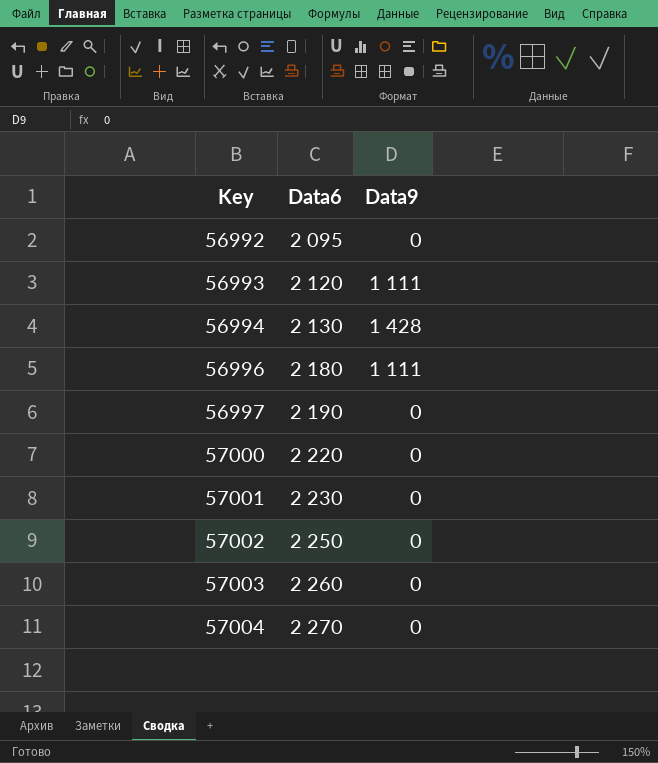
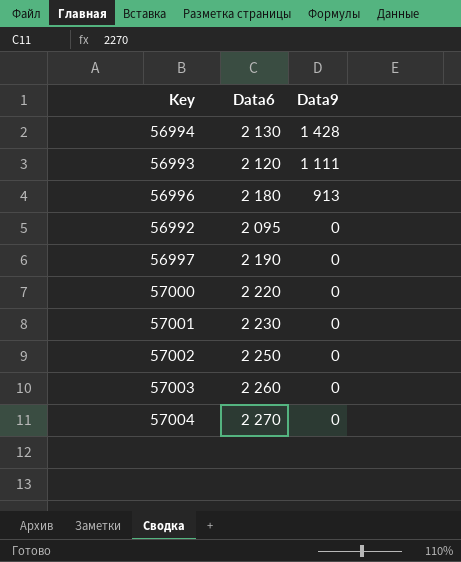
row order: Key ascending -> Data9 descending
56996 | Data9: 1 111 -> 913

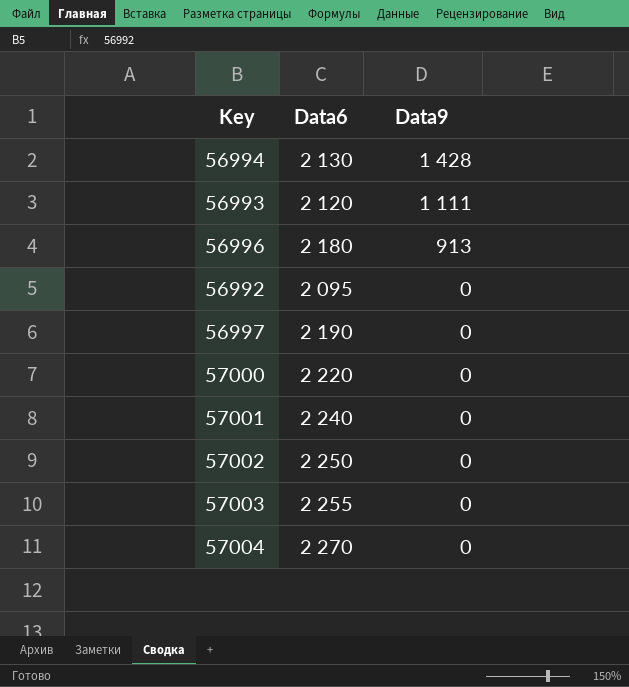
57001 | Data6: 2 230 -> 2 240
57003 | Data6: 2 260 -> 2 255

